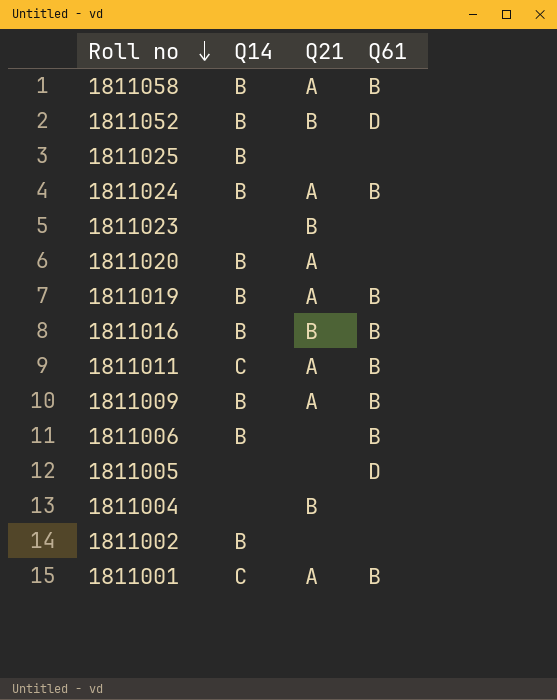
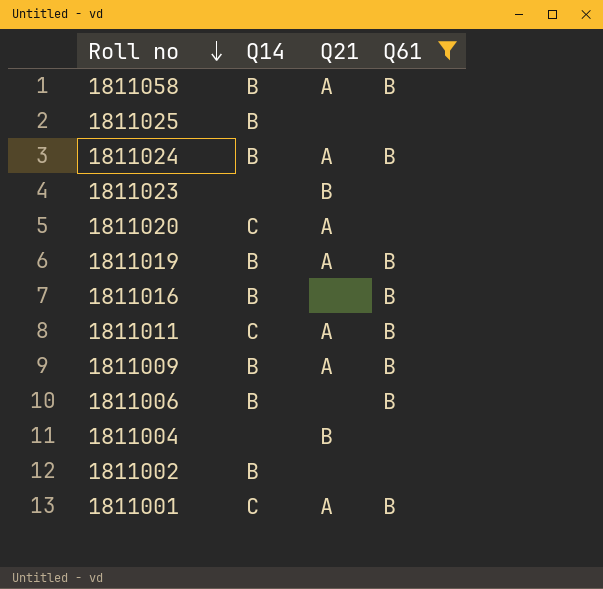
filter: none -> Q61 != D
1811020 | Q14: B -> C
1811016 | Q21: B -> none

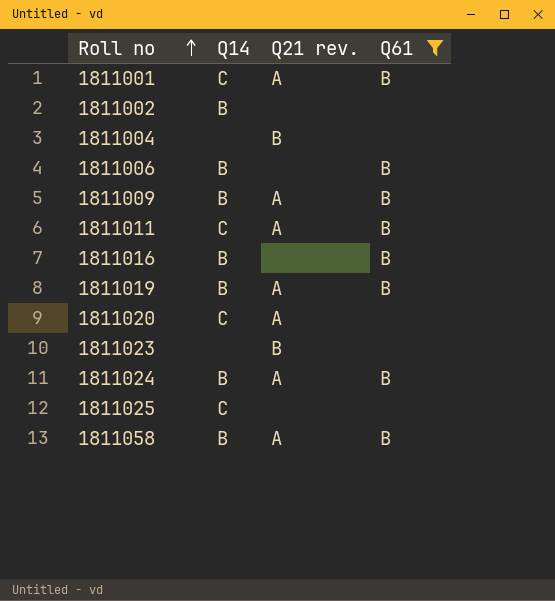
row order: Roll no descending -> Roll no ascending
column name: Q21 -> Q21 rev.
1811025 | Q14: B -> C

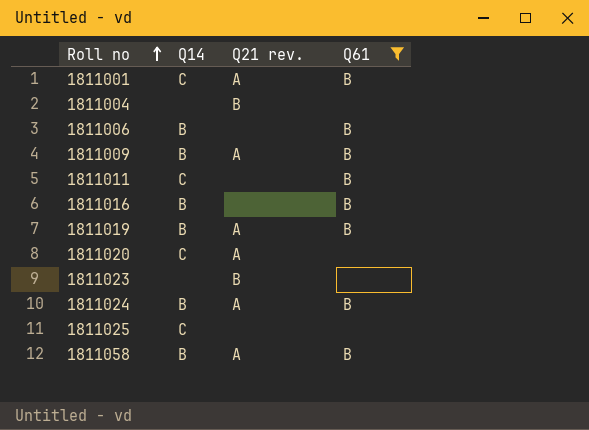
row 1811002: B | none | none -> none
1811011 | Q21 rev.: A -> none

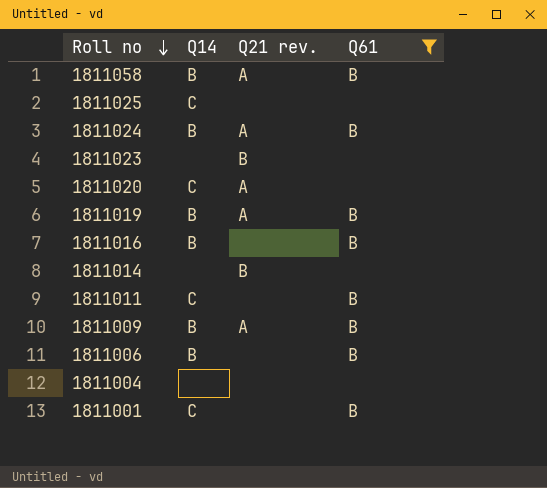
row order: Roll no ascending -> Roll no descending
row 1811014: none -> none | B | none
1811004 | Q21 rev.: B -> none
1811001 | Q21 rev.: A -> none

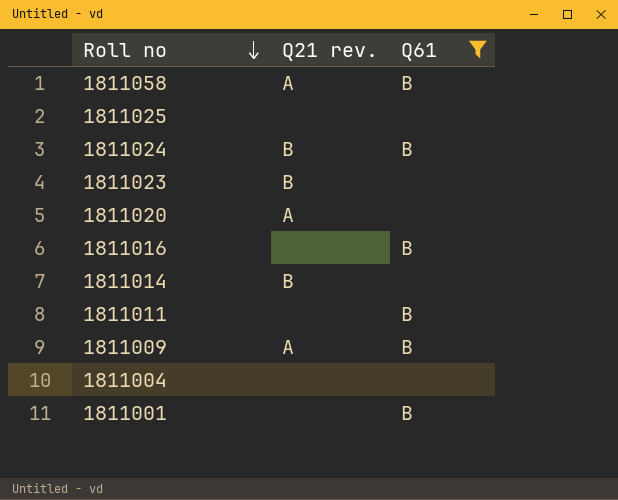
column Q14 | position: 2 -> none
row 1811019: B | A | B -> none
row 1811006: B | none | B -> none
1811024 | Q21 rev.: A -> B

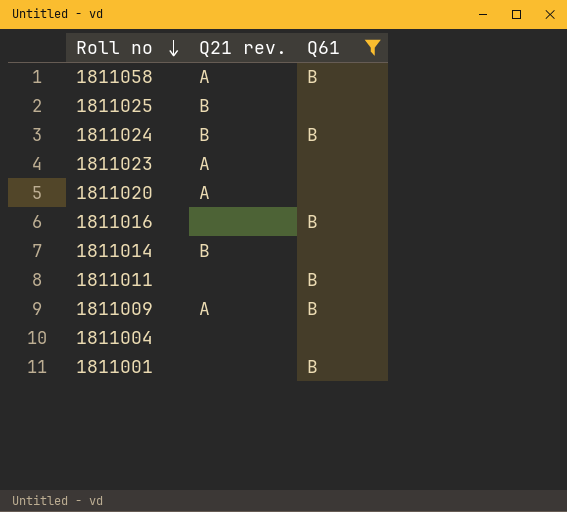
1811025 | Q21 rev.: none -> B
1811023 | Q21 rev.: B -> A

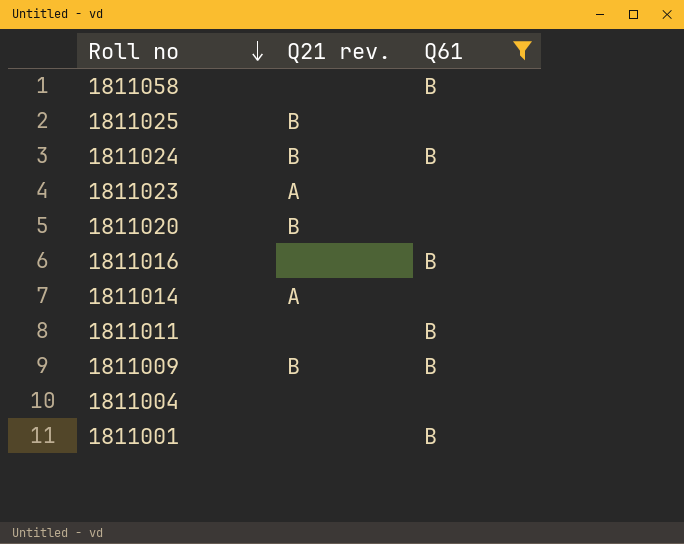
1811058 | Q21 rev.: A -> none
1811020 | Q21 rev.: A -> B
1811014 | Q21 rev.: B -> A
1811009 | Q21 rev.: A -> B

